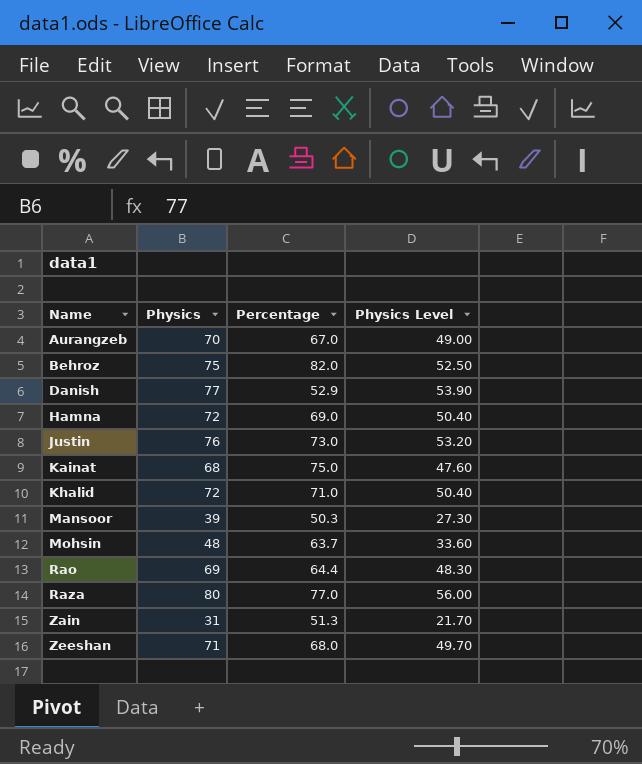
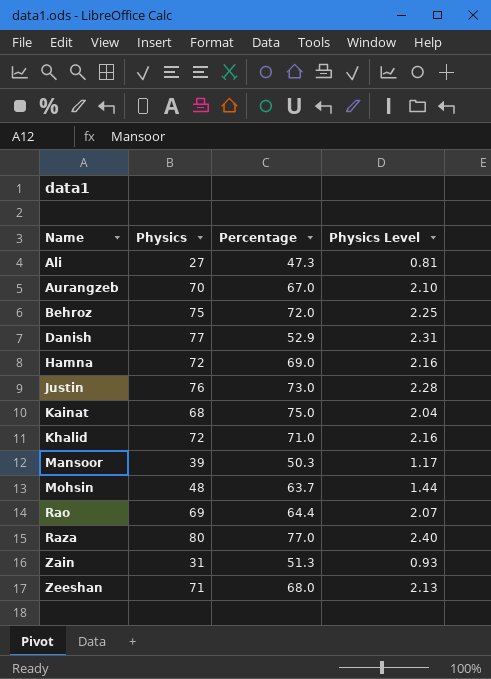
column Physics Level | formula: [Physics] * 0.7 -> [Physics] * 0.03
row Ali: none -> 27 | 47.3 | 0.81
Behroz | Percentage: 82.0 -> 72.0

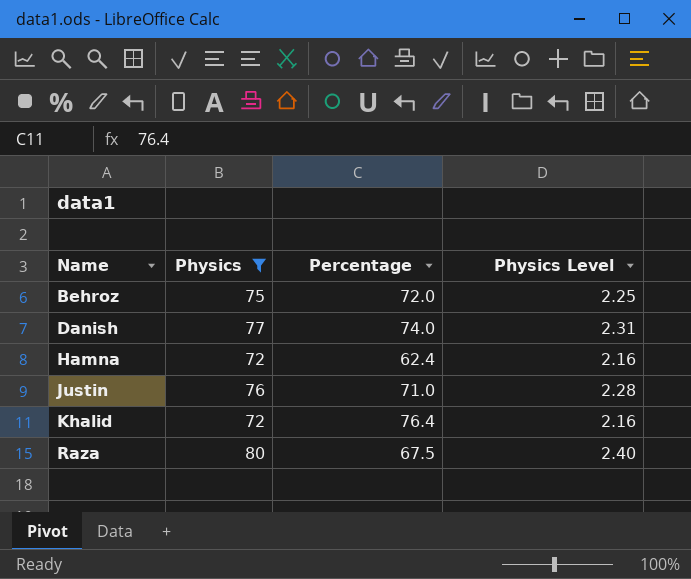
filter: none -> Physics >= 72
Danish | Percentage: 52.9 -> 74.0
Hamna | Percentage: 69.0 -> 62.4
Justin | Percentage: 73.0 -> 71.0
Khalid | Percentage: 71.0 -> 76.4
Raza | Percentage: 77.0 -> 67.5

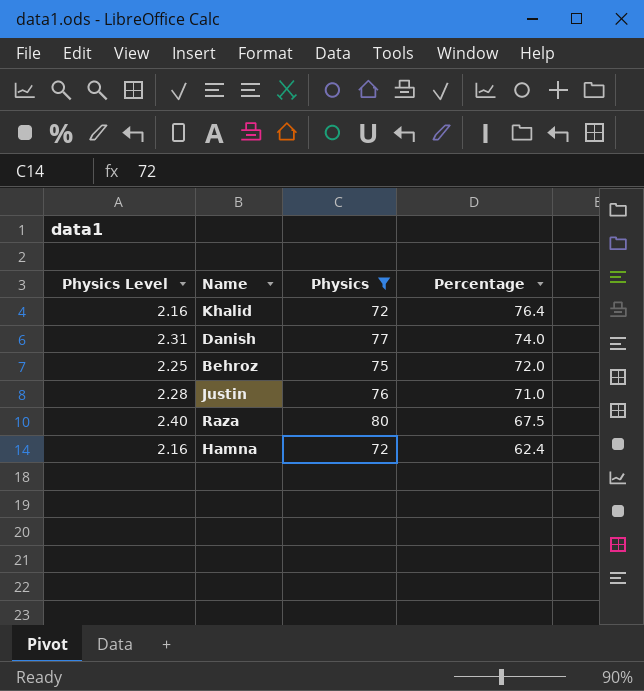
row order: Name ascending -> Percentage descending
column Physics Level | position: 4 -> 1

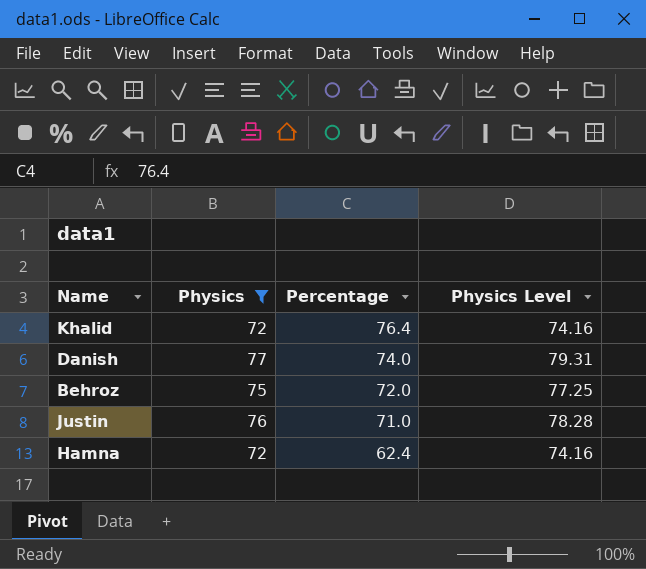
column Physics Level | formula: [Physics] * 0.03 -> [Physics] * 1.03
column Physics Level | position: 1 -> 4
row Raza: 2.40 | 80 | 67.5 -> none

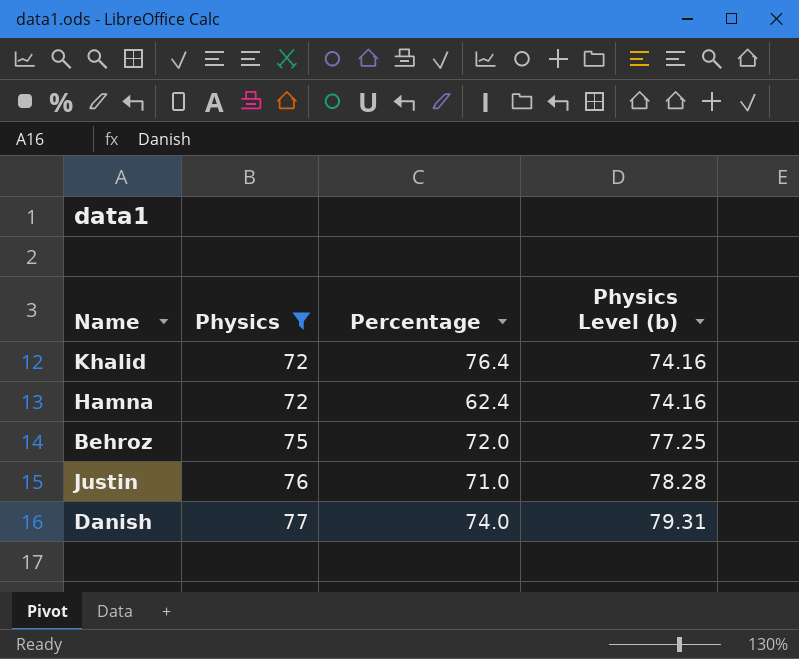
row order: Percentage descending -> Physics ascending
column name: Physics Level -> Physics Level (b)

